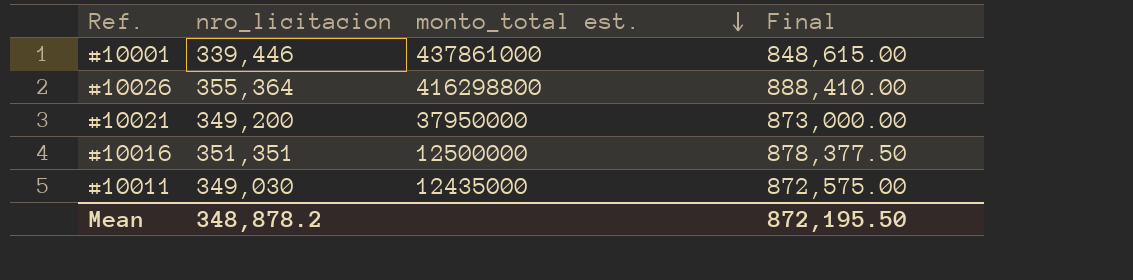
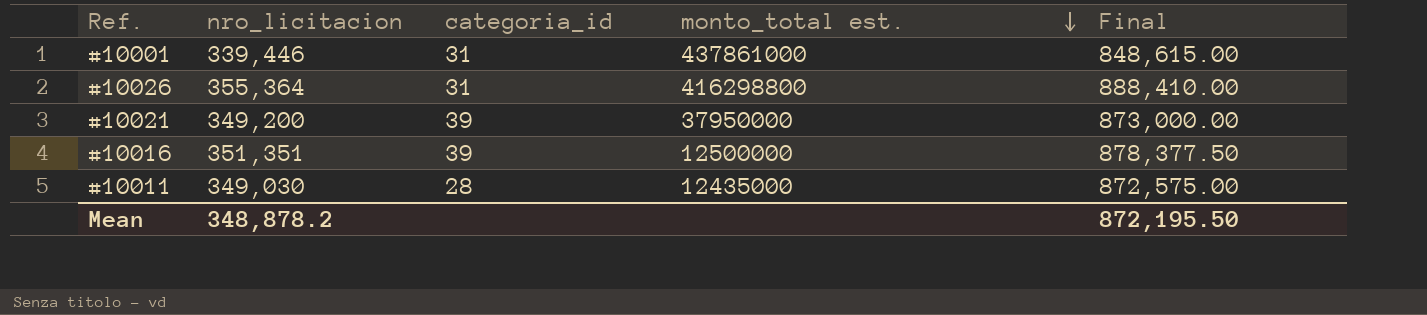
column categoria_id | position: none -> 3

